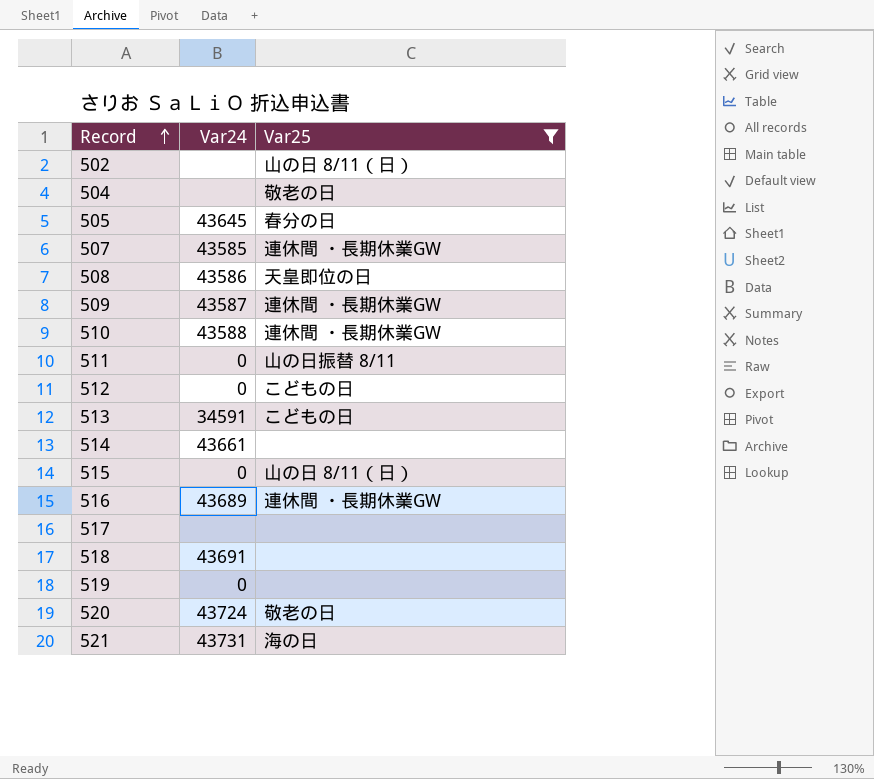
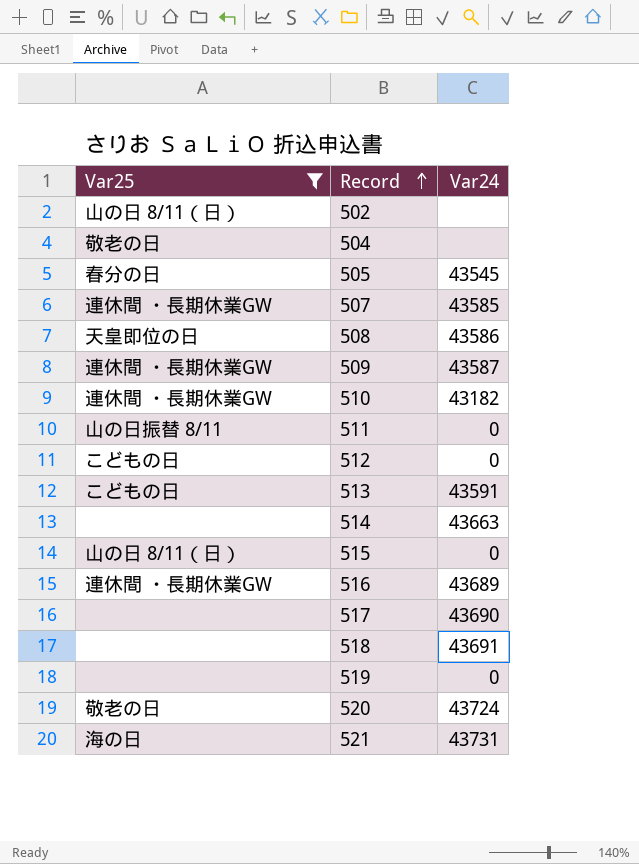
column Var25 | position: 3 -> 1
505 | Var24: 43645 -> 43545
510 | Var24: 43588 -> 43182
513 | Var24: 34591 -> 43591
514 | Var24: 43661 -> 43663
517 | Var24: none -> 43690

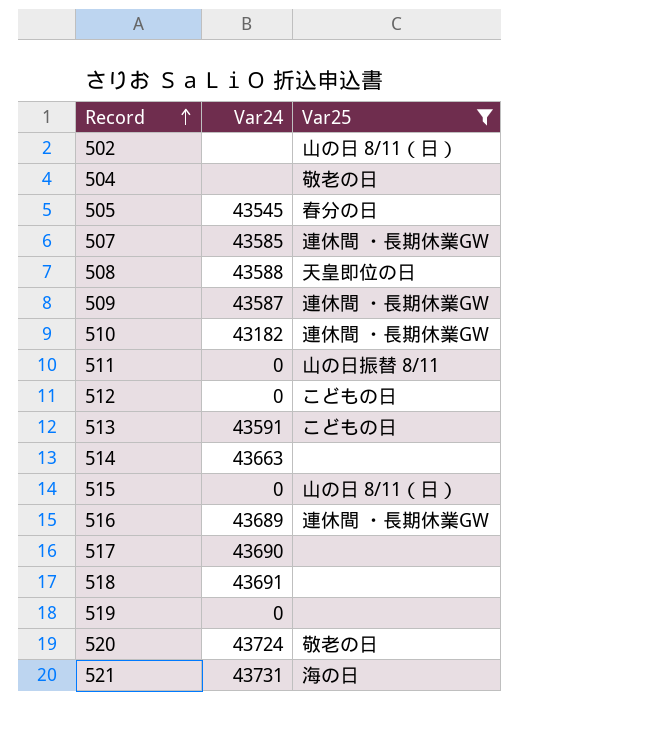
column Var25 | position: 1 -> 3
508 | Var24: 43586 -> 43588

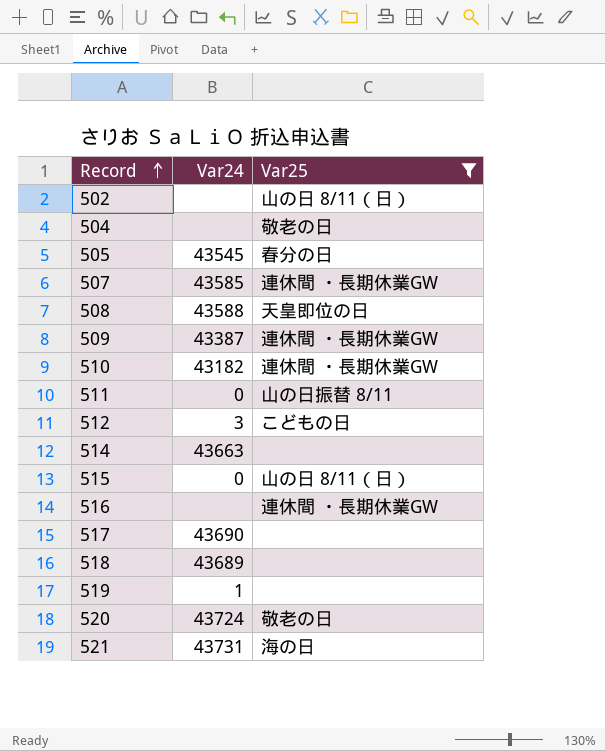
row 513: 43591 | こどもの日 -> none
509 | Var24: 43587 -> 43387
512 | Var24: 0 -> 3
516 | Var24: 43689 -> none
518 | Var24: 43691 -> 43689
519 | Var24: 0 -> 1

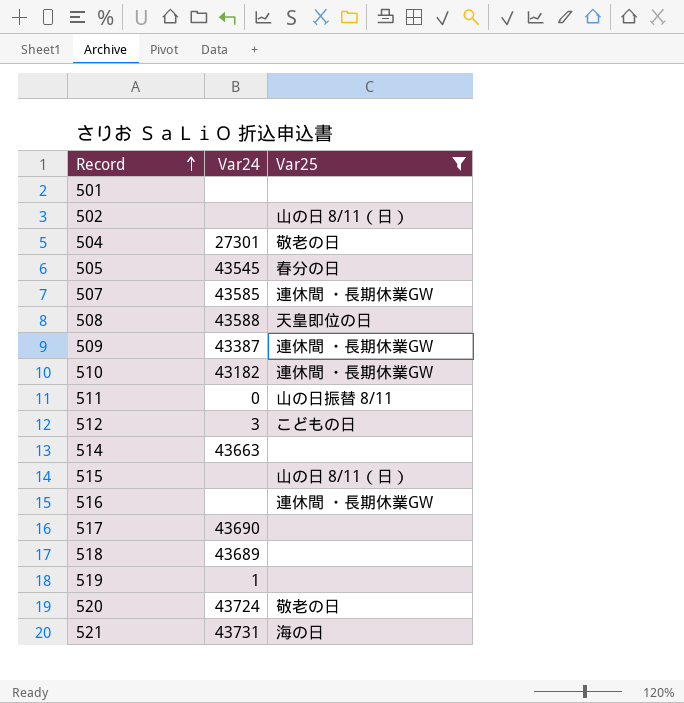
row 501: none -> none | none
504 | Var24: none -> 27301
515 | Var24: 0 -> none

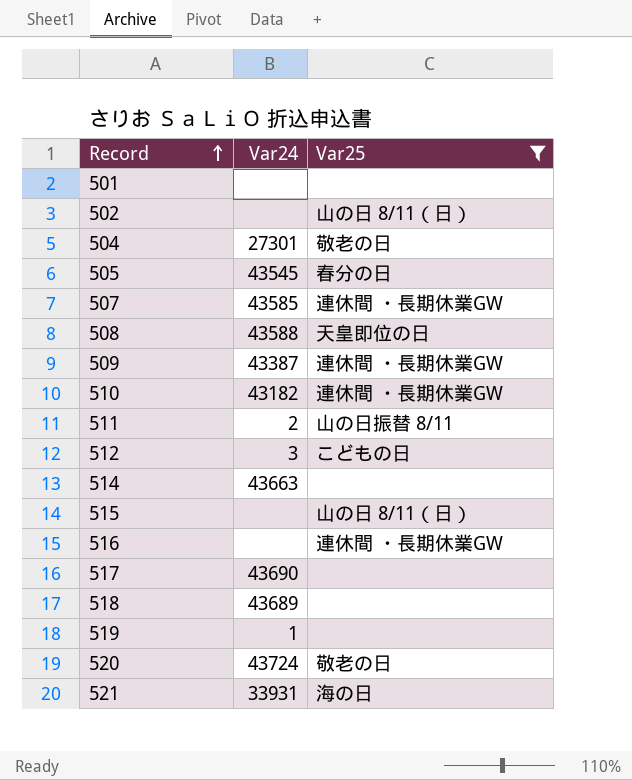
511 | Var24: 0 -> 2
521 | Var24: 43731 -> 33931

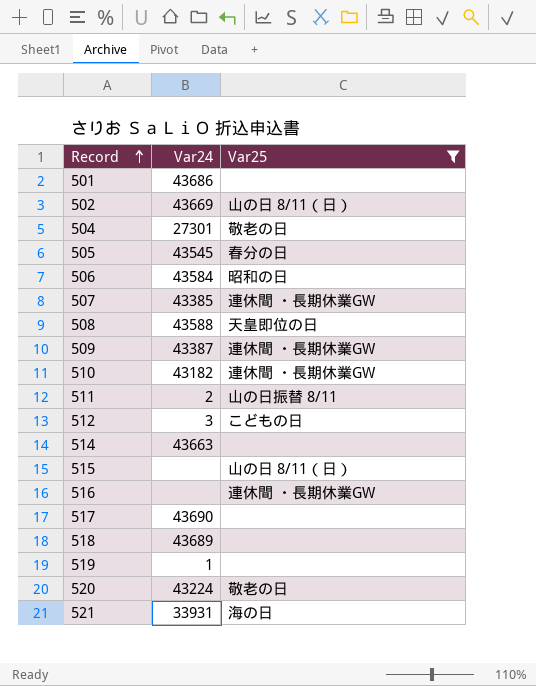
501 | Var24: none -> 43686
502 | Var24: none -> 43669
row 506: none -> 43584 | 昭和の日
507 | Var24: 43585 -> 43385
520 | Var24: 43724 -> 43224

